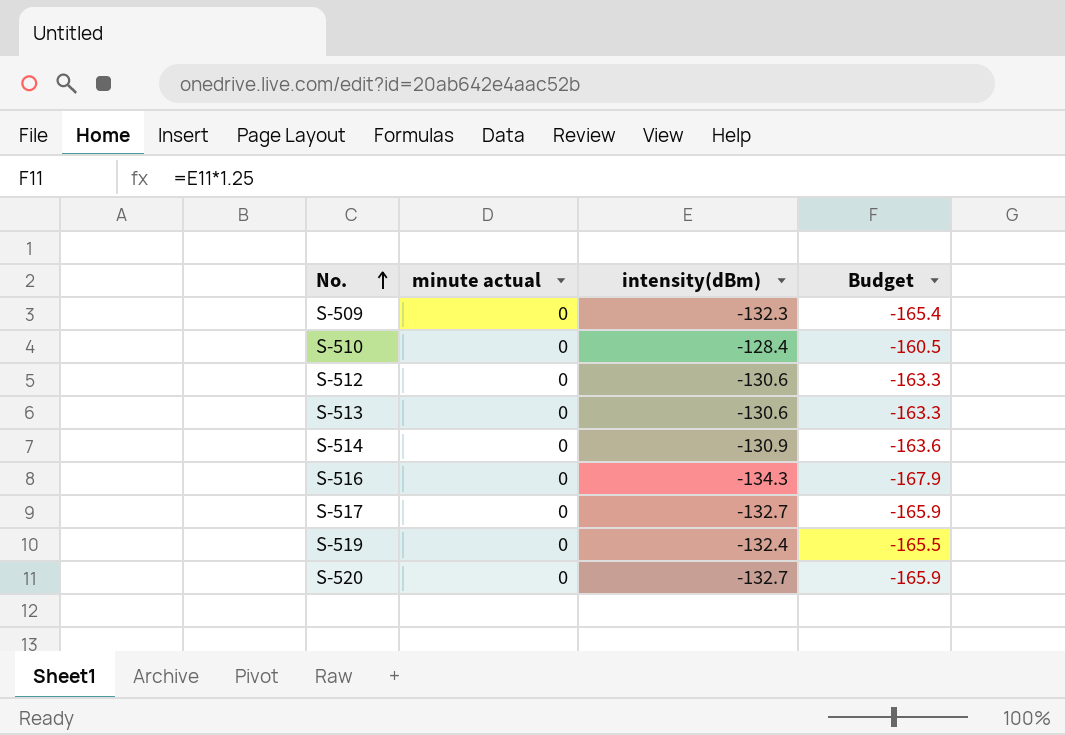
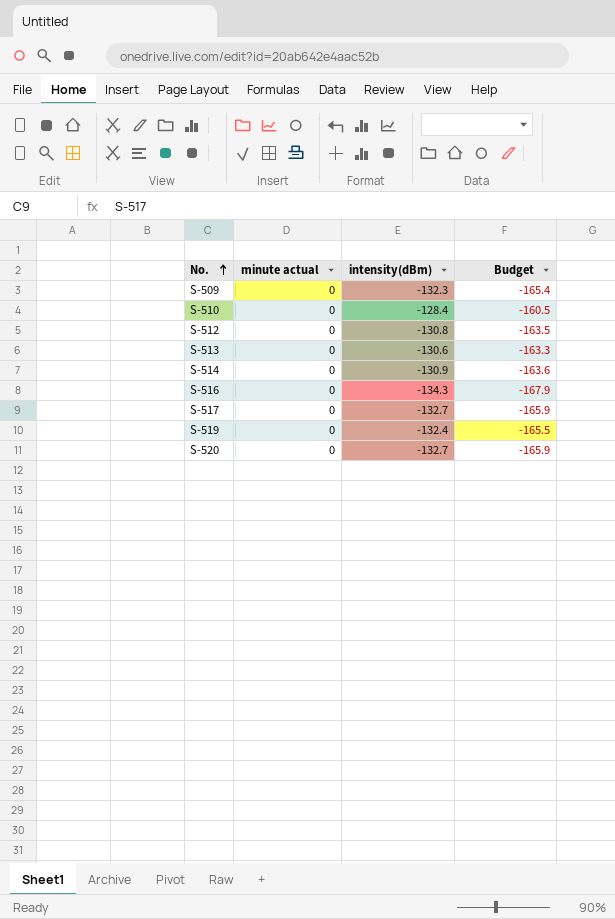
S-512 | intensity(dBm): -130.6 -> -130.8
S-512 | Budget: -163.3 -> -163.5

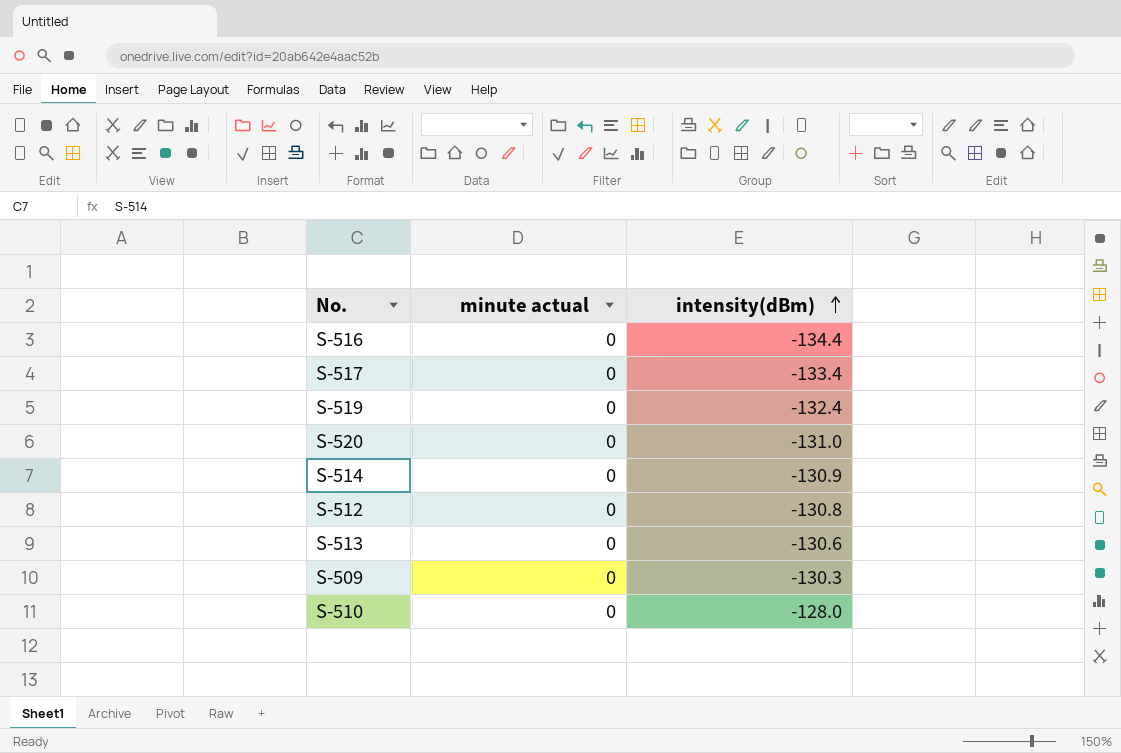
row order: No. ascending -> intensity(dBm) ascending
column Budget | formula: [intensity(dBm)] * 1.25 -> none
S-516 | intensity(dBm): -134.3 -> -134.4
S-517 | intensity(dBm): -132.7 -> -133.4
S-520 | intensity(dBm): -132.7 -> -131.0
S-509 | intensity(dBm): -132.3 -> -130.3
S-510 | intensity(dBm): -128.4 -> -128.0

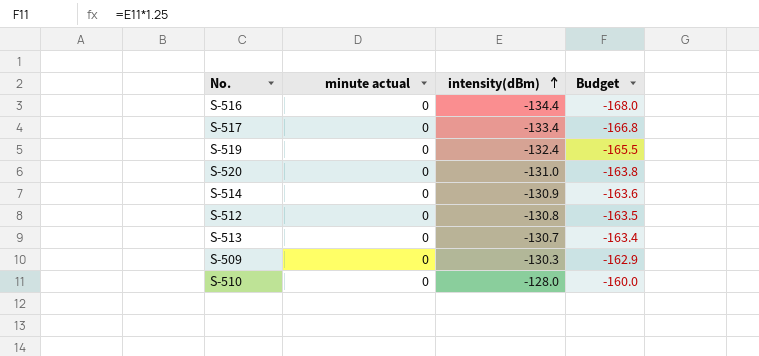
column Budget | formula: none -> [intensity(dBm)] * 1.25
S-513 | intensity(dBm): -130.6 -> -130.7

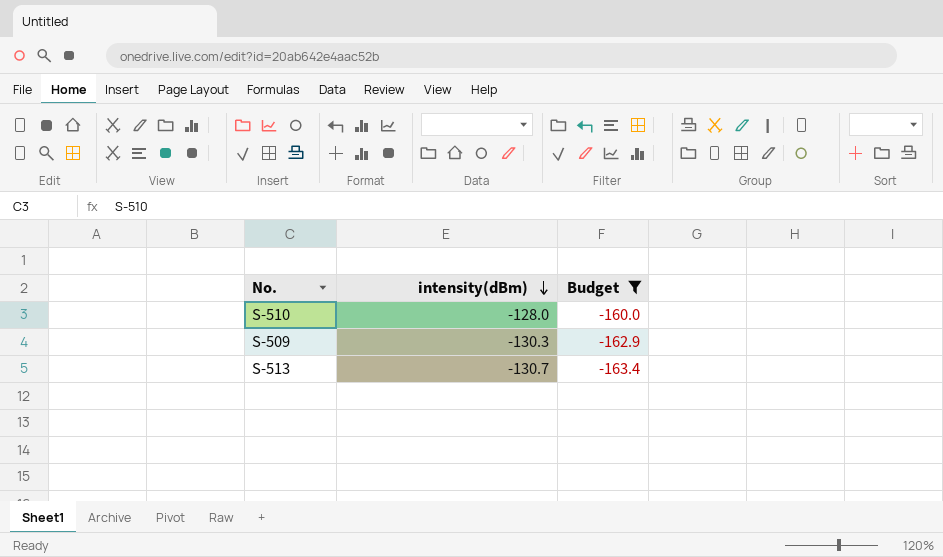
filter: none -> Budget >= -163.4
row order: intensity(dBm) ascending -> intensity(dBm) descending
column minute actual | position: 2 -> none

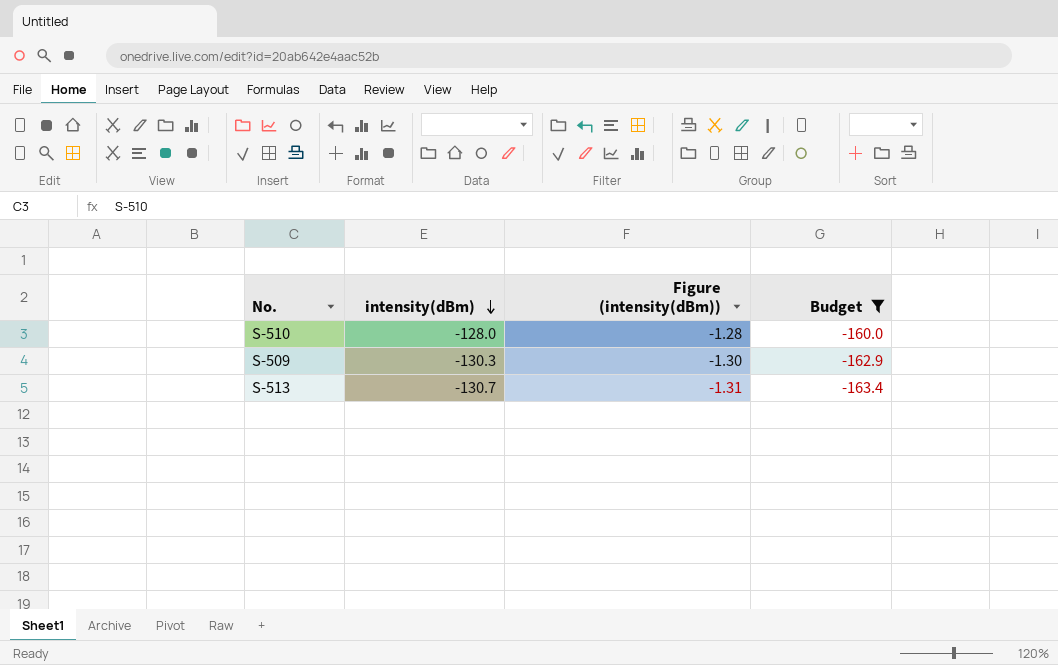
column Figure (intensity(dBm)) | formula: none -> [intensity(dBm)] * 0.01

